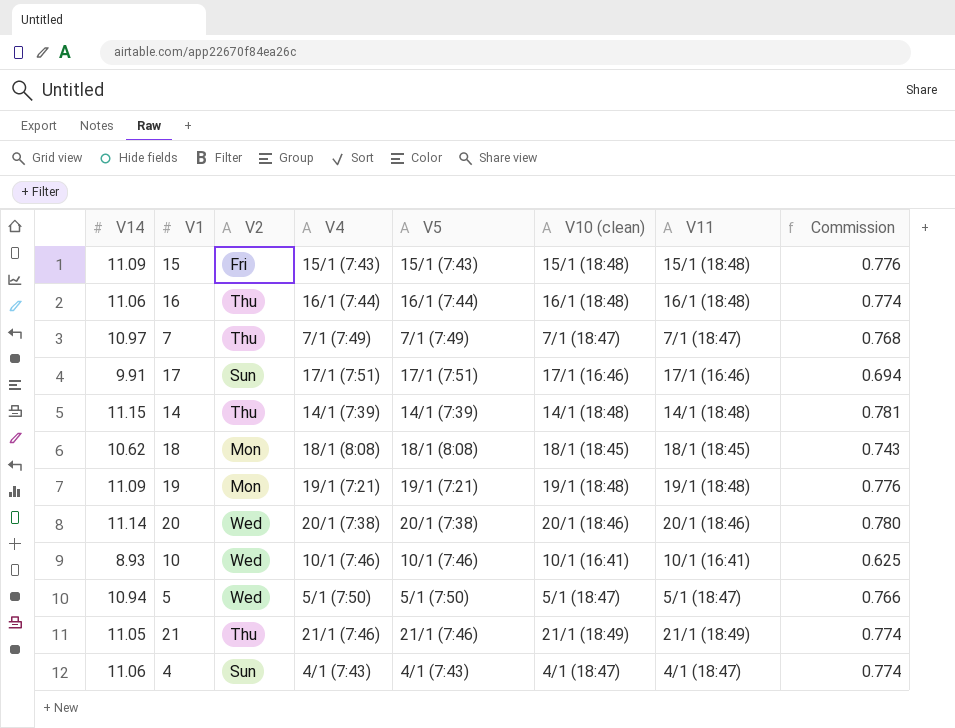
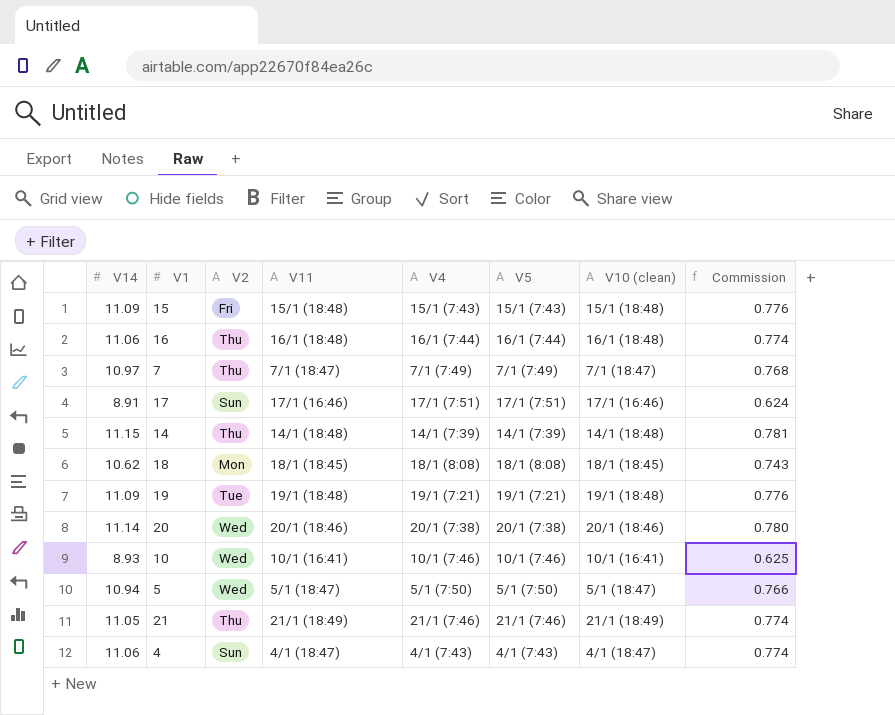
column V11 | position: 7 -> 4
17 | V14: 9.91 -> 8.91
17 | Commission: 0.694 -> 0.624
19 | V2: Mon -> Tue

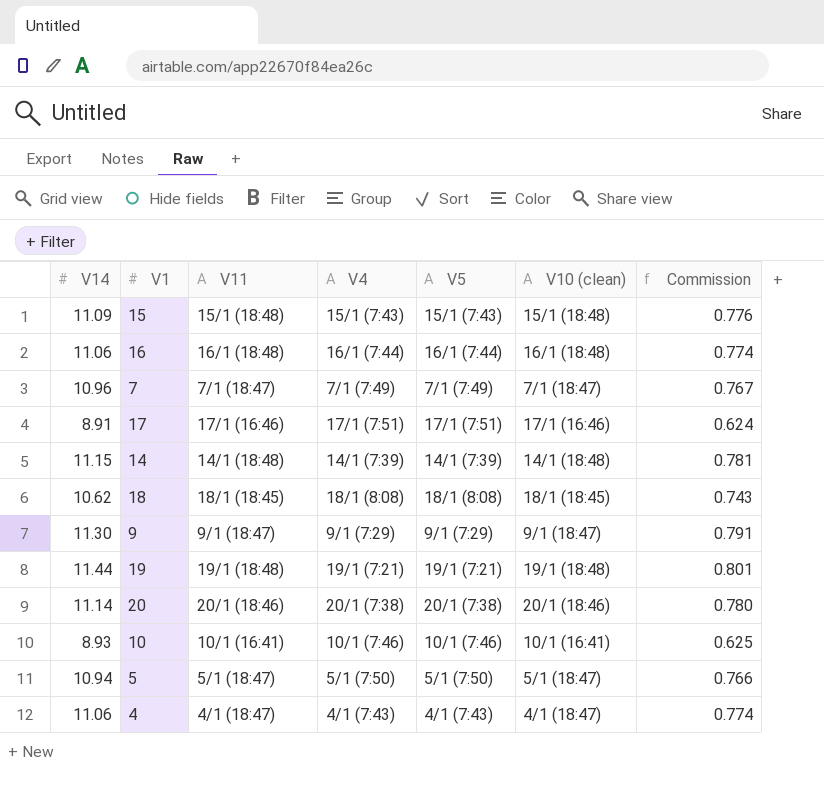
column V2 | position: 3 -> none
row 21: 11.05 | Thu | 21/1 (18:49) | 21/1 (7:46) | 21/1 (7:46) | 21/1 (18:49) | 0.774 -> none
7 | V14: 10.97 -> 10.96
7 | Commission: 0.768 -> 0.767
row 9: none -> 11.30 | 9/1 (18:47) | 9/1 (7:29) | 9/1 (7:29) | 9/1 (18:47) | 0.791
19 | V14: 11.09 -> 11.44
19 | Commission: 0.776 -> 0.801

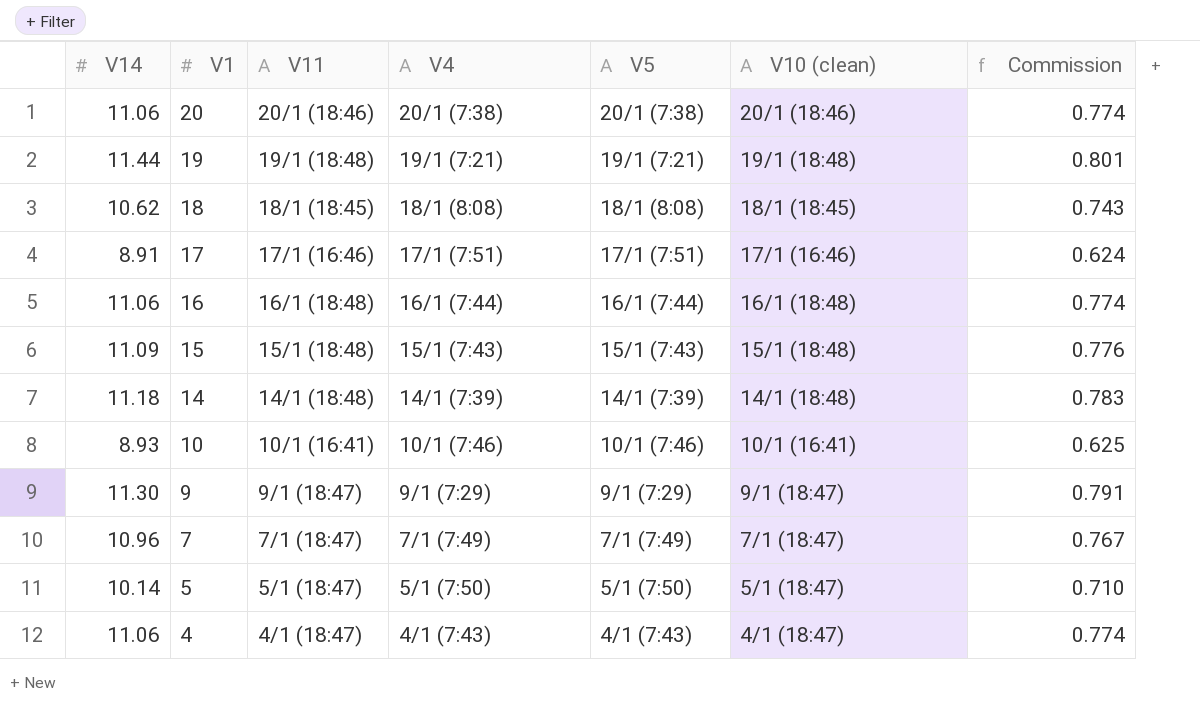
row order: none -> V1 descending
20 | V14: 11.14 -> 11.06
20 | Commission: 0.780 -> 0.774
14 | V14: 11.15 -> 11.18
14 | Commission: 0.781 -> 0.783
5 | V14: 10.94 -> 10.14
5 | Commission: 0.766 -> 0.710

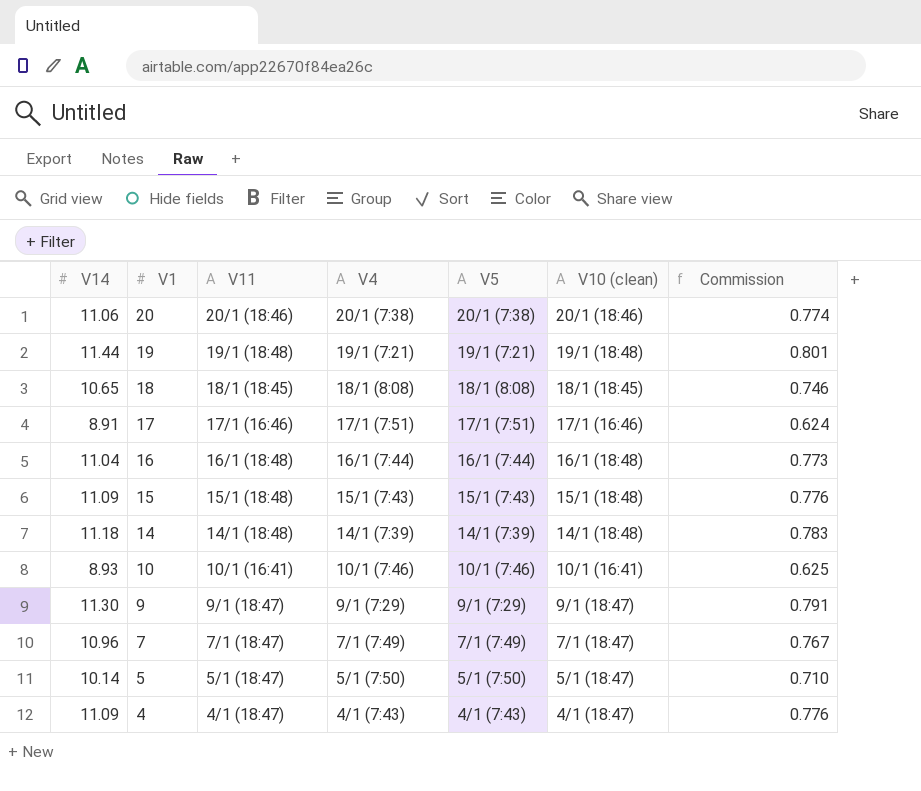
18 | V14: 10.62 -> 10.65
18 | Commission: 0.743 -> 0.746
16 | V14: 11.06 -> 11.04
16 | Commission: 0.774 -> 0.773
4 | V14: 11.06 -> 11.09
4 | Commission: 0.774 -> 0.776

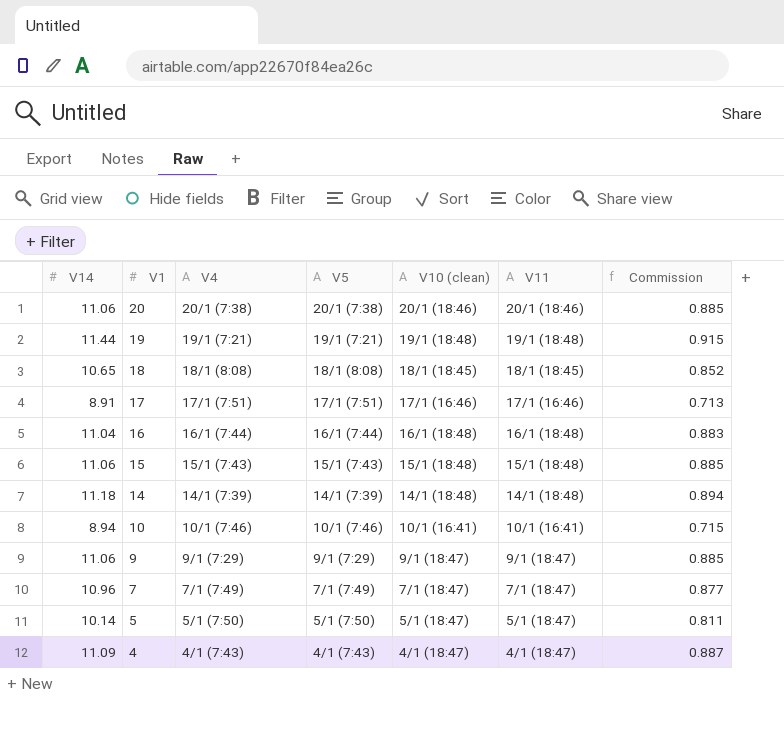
column V11 | position: 3 -> 6
column Commission | formula: [V14] * 0.07 -> [V14] * 0.08
15 | V14: 11.09 -> 11.06
10 | V14: 8.93 -> 8.94
9 | V14: 11.30 -> 11.06

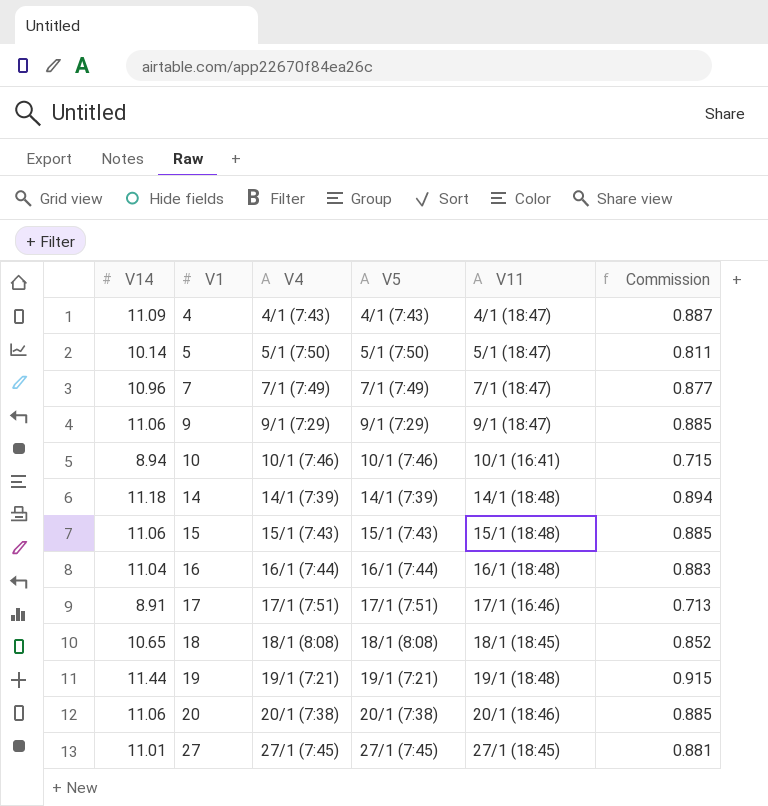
row order: V1 descending -> V1 ascending
column V10 (clean) | position: 5 -> none
row 27: none -> 11.01 | 27/1 (7:45) | 27/1 (7:45) | 27/1 (18:45) | 0.881

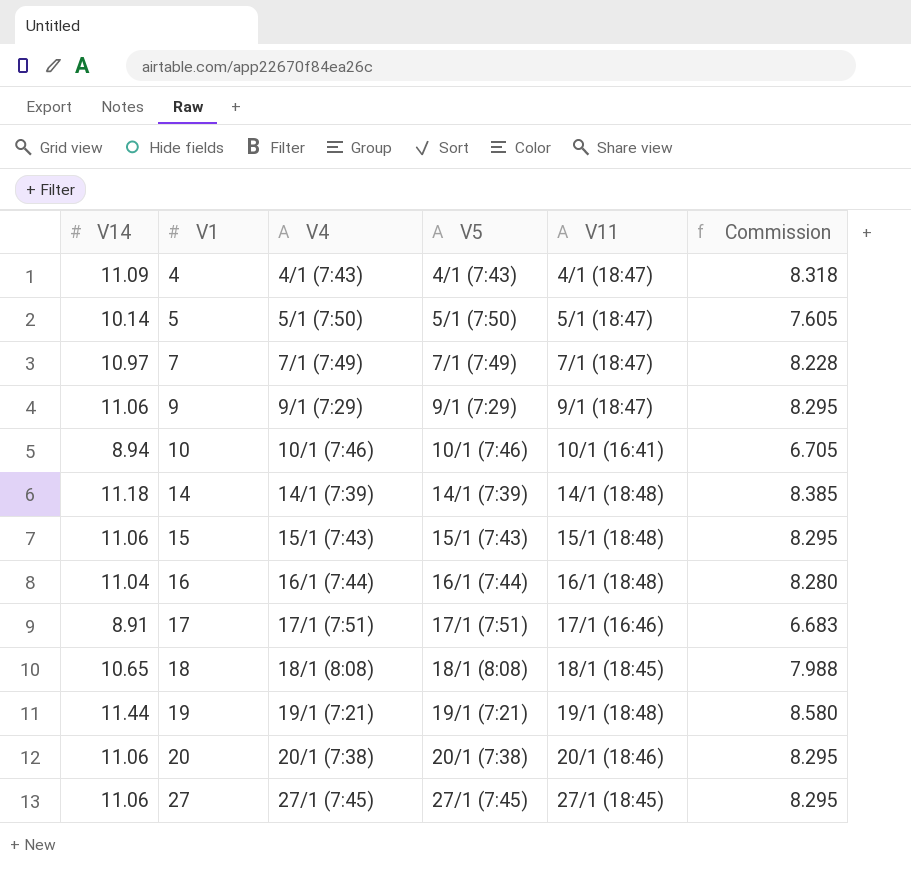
column Commission | formula: [V14] * 0.08 -> [V14] * 0.75
7 | V14: 10.96 -> 10.97
27 | V14: 11.01 -> 11.06

